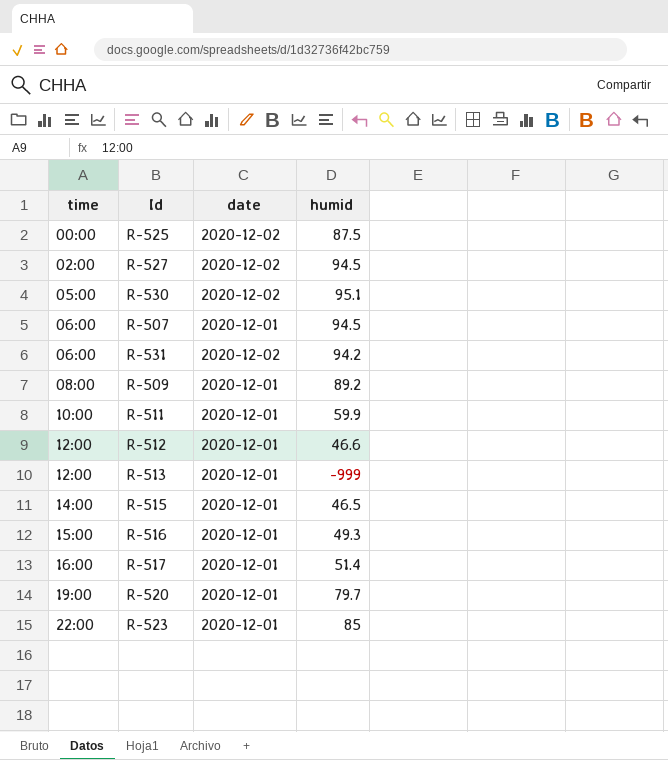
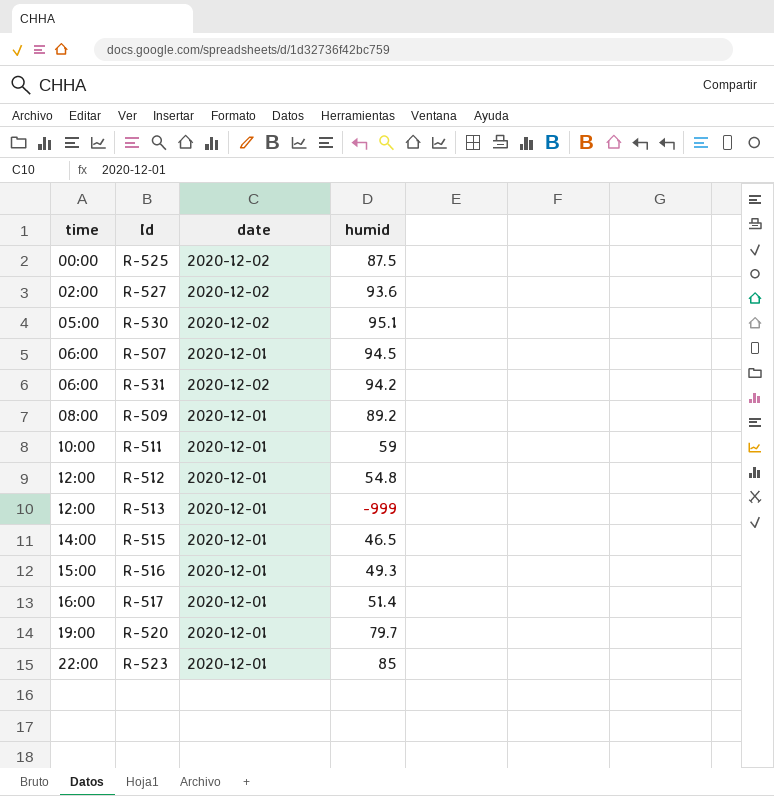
R-527 | humid: 94.5 -> 93.6
R-511 | humid: 59.9 -> 59
R-512 | humid: 46.6 -> 54.8

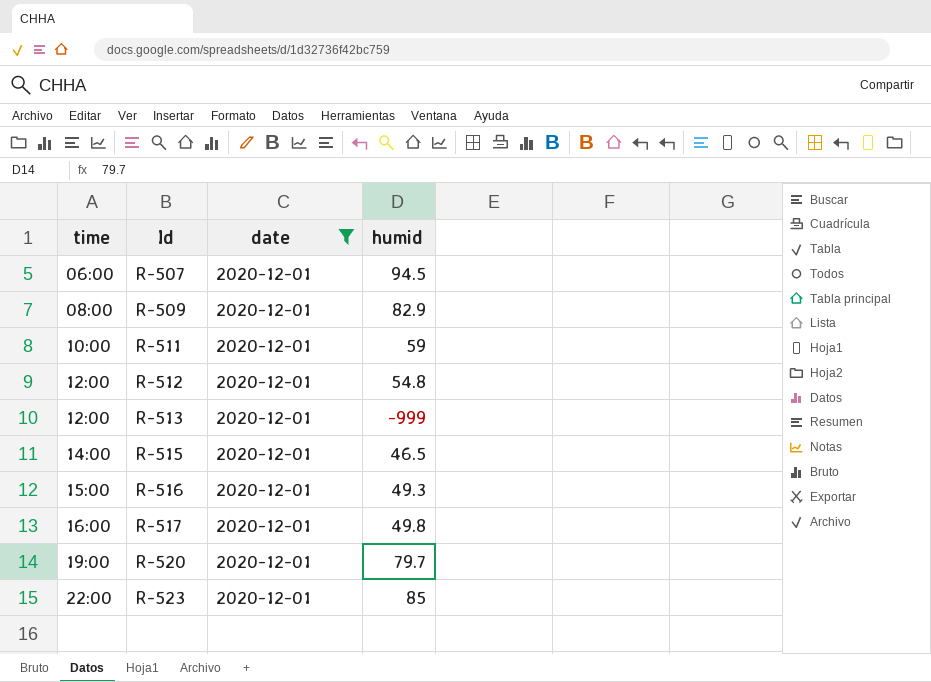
filter: none -> date = 2020-12-01
R-509 | humid: 89.2 -> 82.9
R-517 | humid: 51.4 -> 49.8

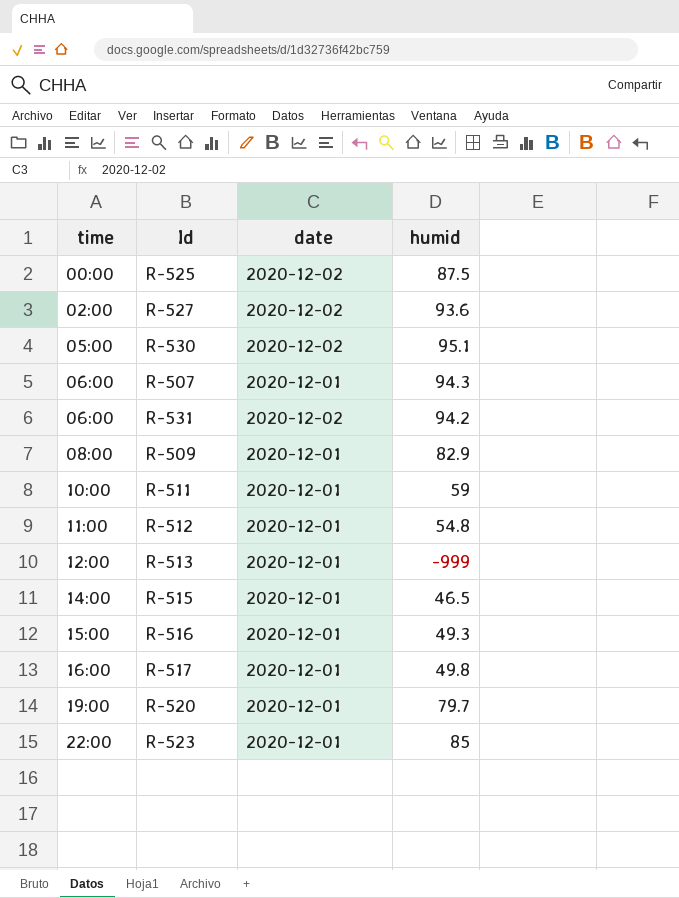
filter: date = 2020-12-01 -> none
R-507 | humid: 94.5 -> 94.3
R-512 | time: 12:00 -> 11:00

